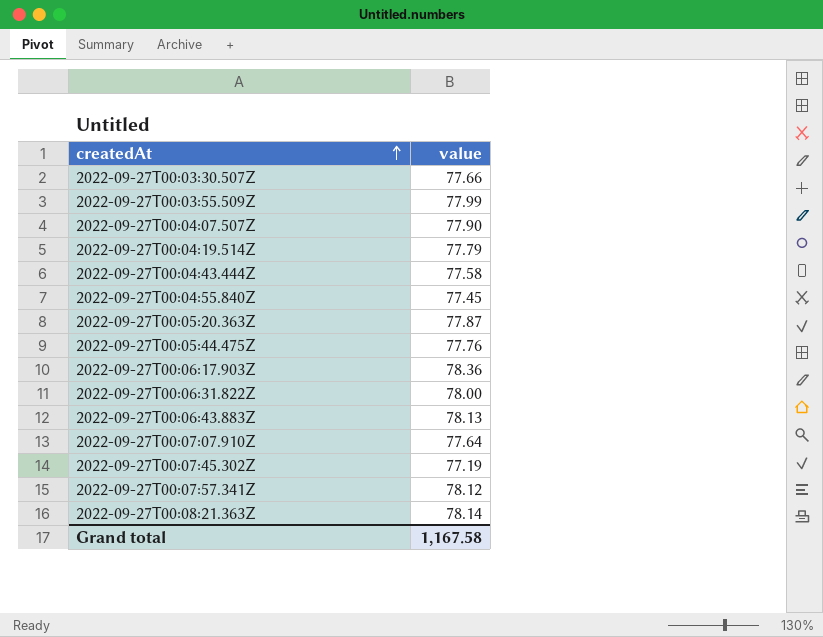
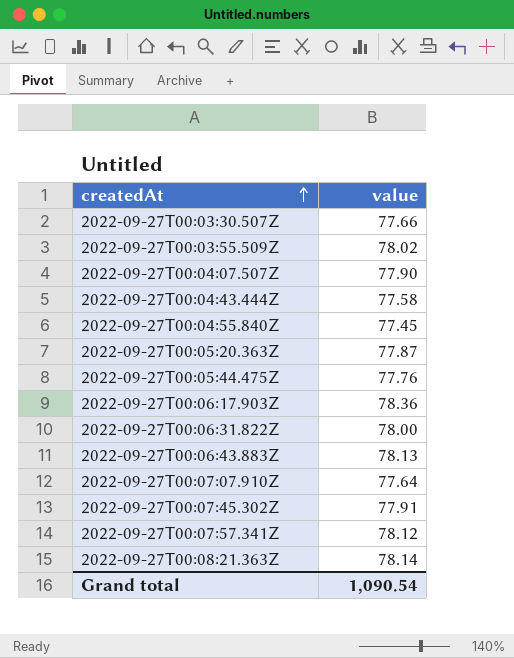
row 2022-09-27T00:04:19.514Z: 77.79 -> none
2022-09-27T00:03:55.509Z | value: 77.99 -> 78.02
2022-09-27T00:07:45.302Z | value: 77.19 -> 77.91
Grand total | value: 1,167.58 -> 1,090.54

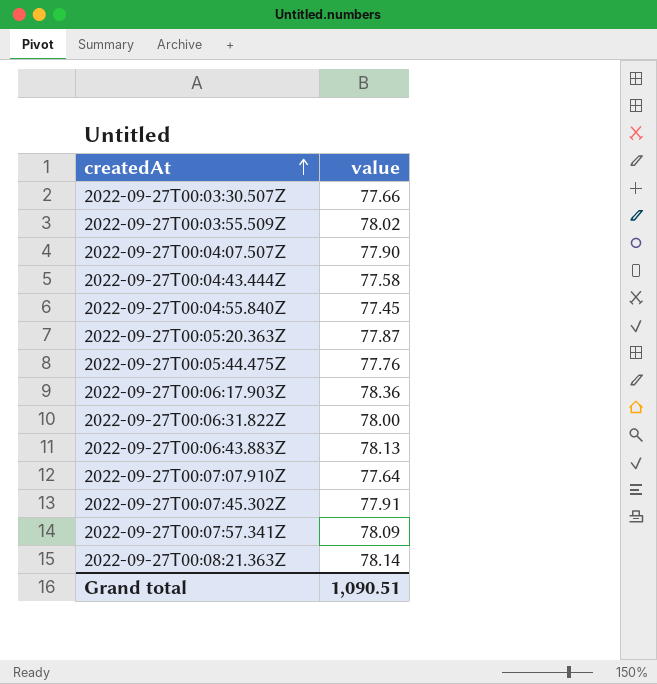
2022-09-27T00:07:57.341Z | value: 78.12 -> 78.09
Grand total | value: 1,090.54 -> 1,090.51

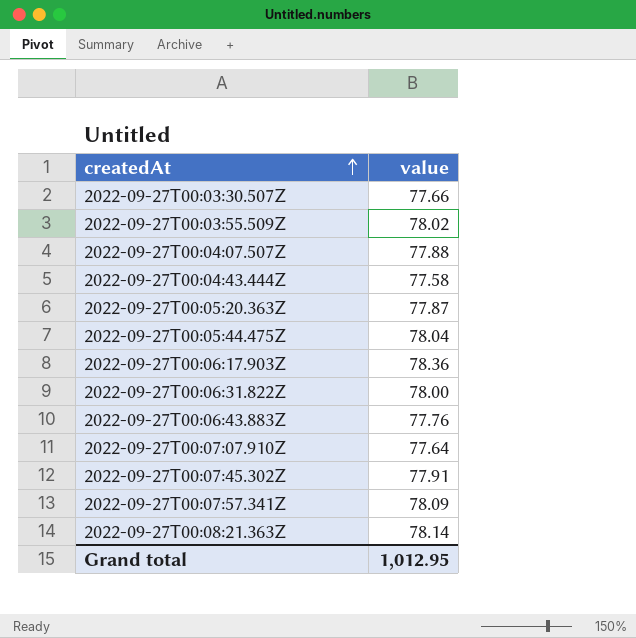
row 2022-09-27T00:04:55.840Z: 77.45 -> none
2022-09-27T00:04:07.507Z | value: 77.90 -> 77.88
2022-09-27T00:05:44.475Z | value: 77.76 -> 78.04
2022-09-27T00:06:43.883Z | value: 78.13 -> 77.76
Grand total | value: 1,090.51 -> 1,012.95

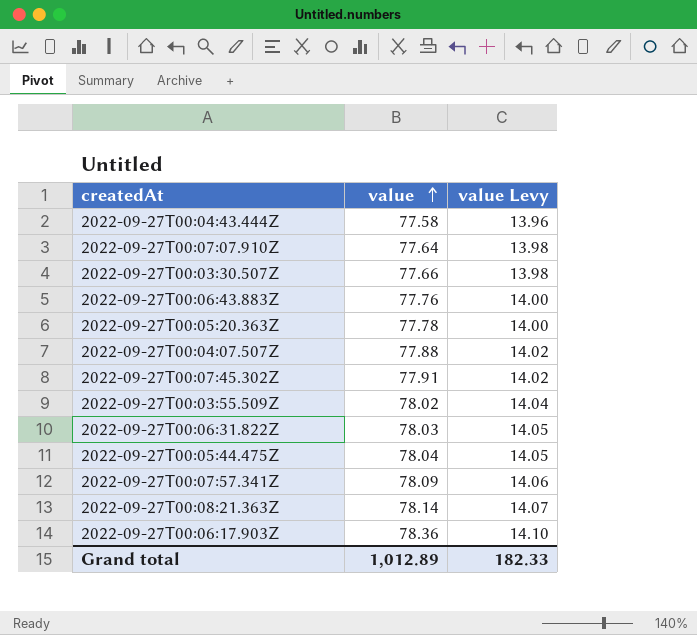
row order: createdAt ascending -> value ascending
column value Levy | formula: none -> [value] * 0.18
2022-09-27T00:05:20.363Z | value: 77.87 -> 77.78
2022-09-27T00:06:31.822Z | value: 78.00 -> 78.03
Grand total | value: 1,012.95 -> 1,012.89

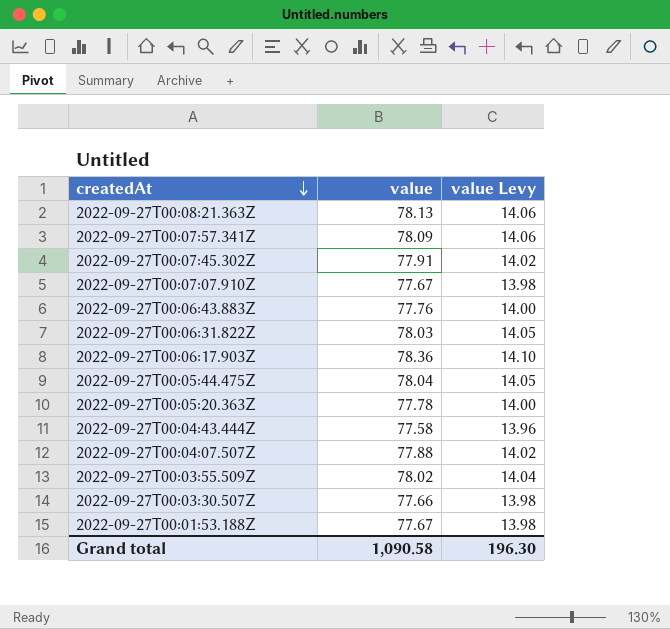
row order: value ascending -> createdAt descending
2022-09-27T00:08:21.363Z | value: 78.14 -> 78.13
2022-09-27T00:08:21.363Z | value Levy: 14.07 -> 14.06
2022-09-27T00:07:07.910Z | value: 77.64 -> 77.67
row 2022-09-27T00:01:53.188Z: none -> 77.67 | 13.98
Grand total | value: 1,012.89 -> 1,090.58
Grand total | value Levy: 182.33 -> 196.30

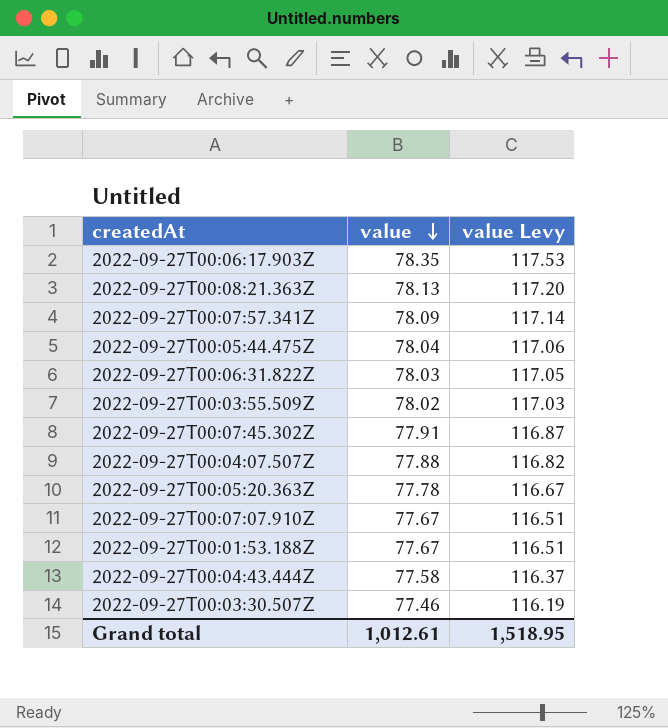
row order: createdAt descending -> value descending
column value Levy | formula: [value] * 0.18 -> [value] * 1.5
row 2022-09-27T00:06:43.883Z: 77.76 | 14.00 -> none
2022-09-27T00:06:17.903Z | value: 78.36 -> 78.35
2022-09-27T00:03:30.507Z | value: 77.66 -> 77.46
Grand total | value: 1,090.58 -> 1,012.61
Grand total | value Levy: 196.30 -> 1,518.95

